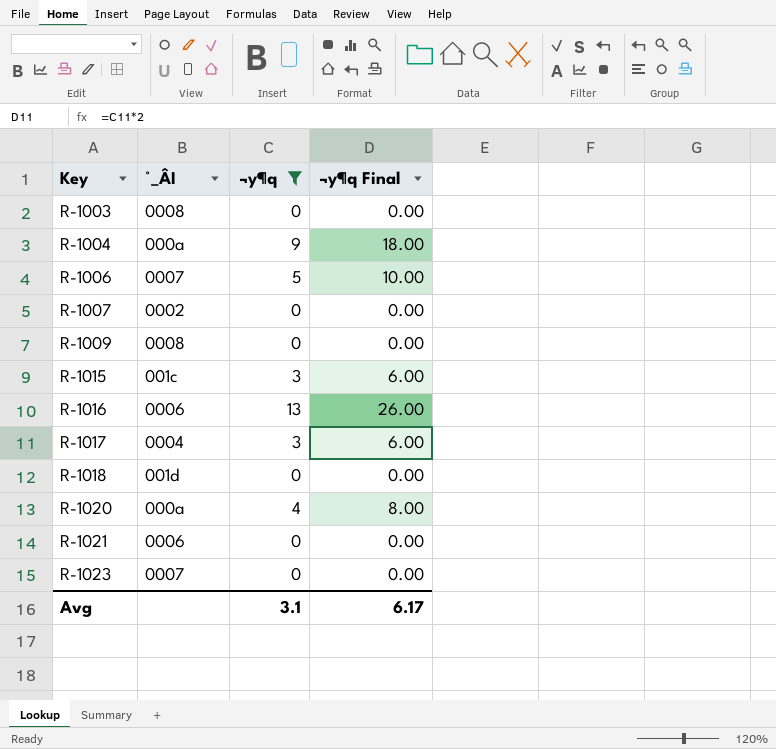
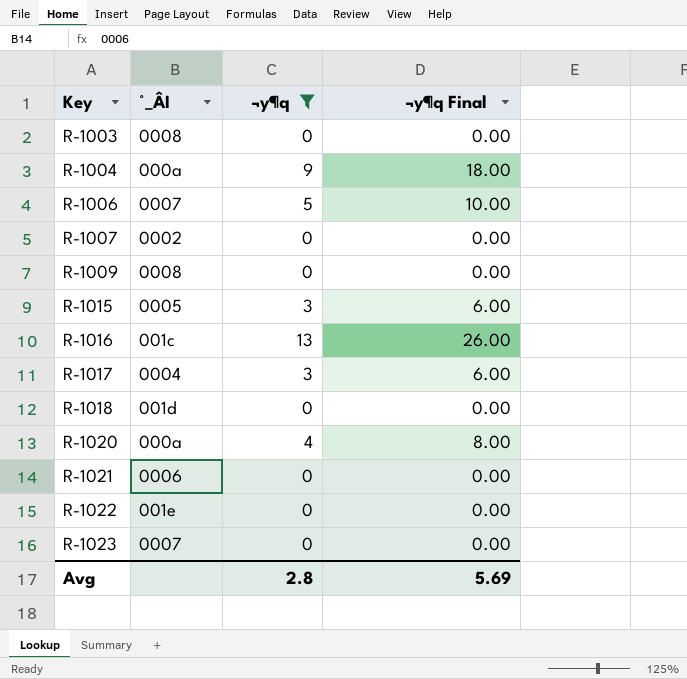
R-1015 | °_ÂI: 001c -> 0005
R-1016 | °_ÂI: 0006 -> 001c
row R-1022: none -> 001e | 0 | 0.00
Avg | ¬y¶q: 3.1 -> 2.8
Avg | ¬y¶q Final: 6.17 -> 5.69

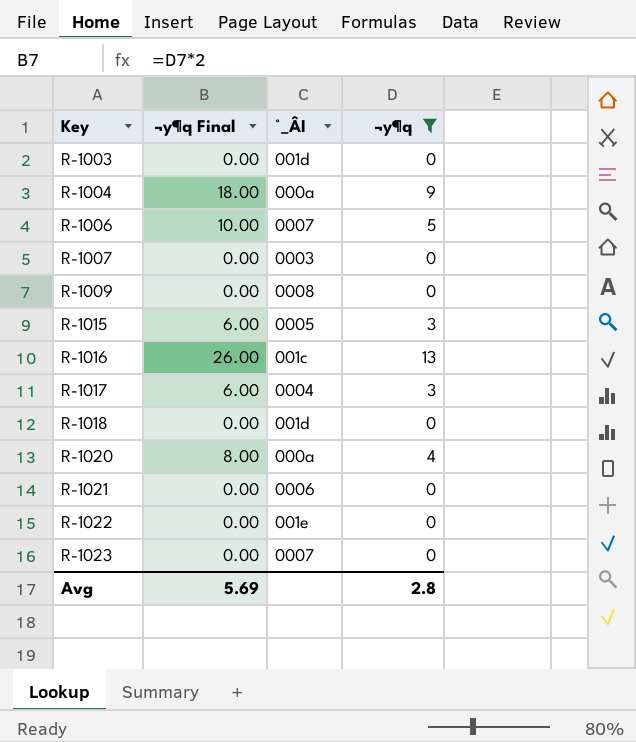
column ¬y¶q Final | position: 4 -> 2
R-1003 | °_ÂI: 0008 -> 001d
R-1007 | °_ÂI: 0002 -> 0003

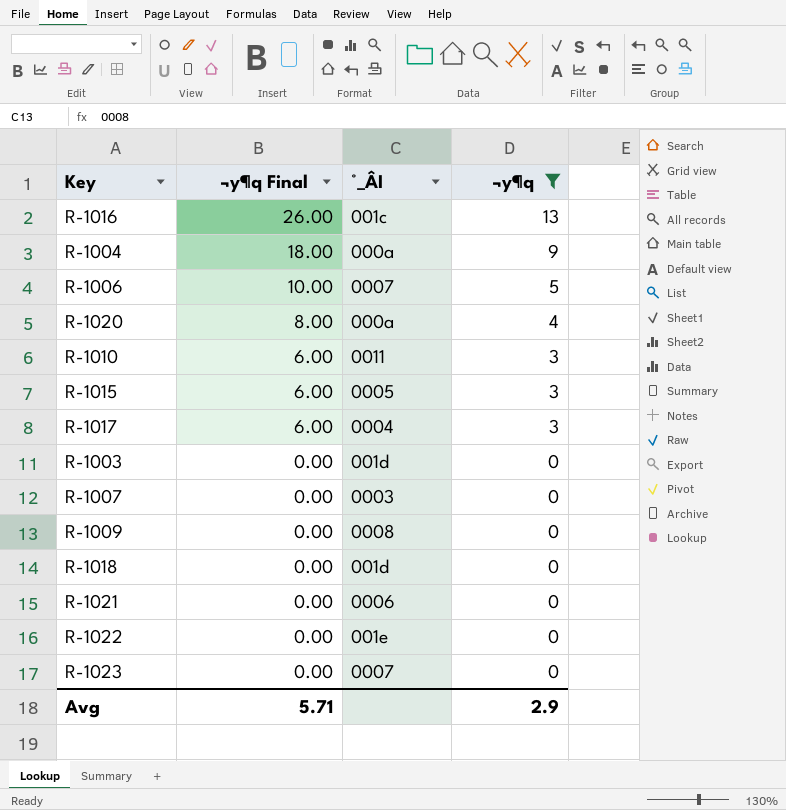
row order: Key ascending -> ¬y¶q Final descending
row R-1010: none -> 6.00 | 0011 | 3
Avg | ¬y¶q Final: 5.69 -> 5.71
Avg | ¬y¶q: 2.8 -> 2.9

